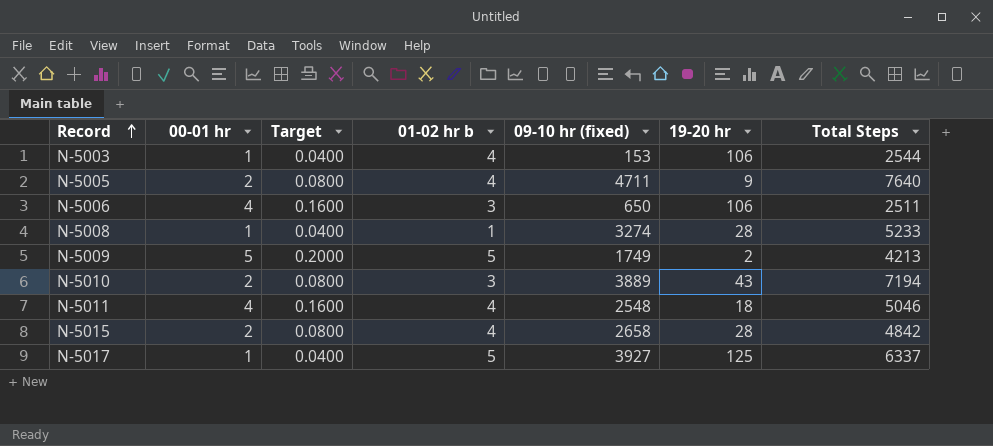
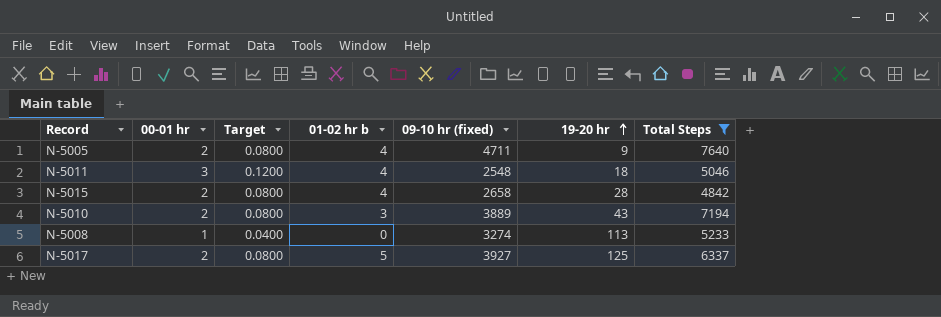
filter: none -> Total Steps >= 4842
row order: Record ascending -> 19-20 hr ascending
N-5011 | 00-01 hr: 4 -> 3
N-5011 | Target: 0.1600 -> 0.1200
N-5008 | 01-02 hr b: 1 -> 0
N-5008 | 19-20 hr: 28 -> 113
N-5017 | 00-01 hr: 1 -> 2
N-5017 | Target: 0.0400 -> 0.0800

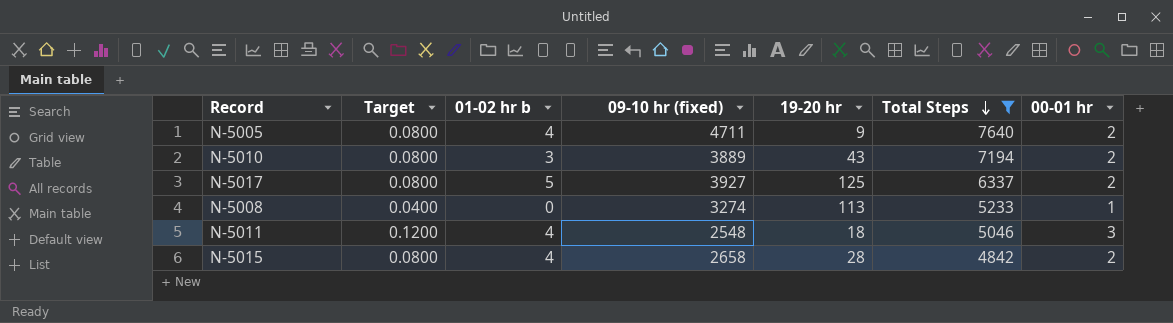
row order: 19-20 hr ascending -> Total Steps descending
column 00-01 hr | position: 2 -> 7

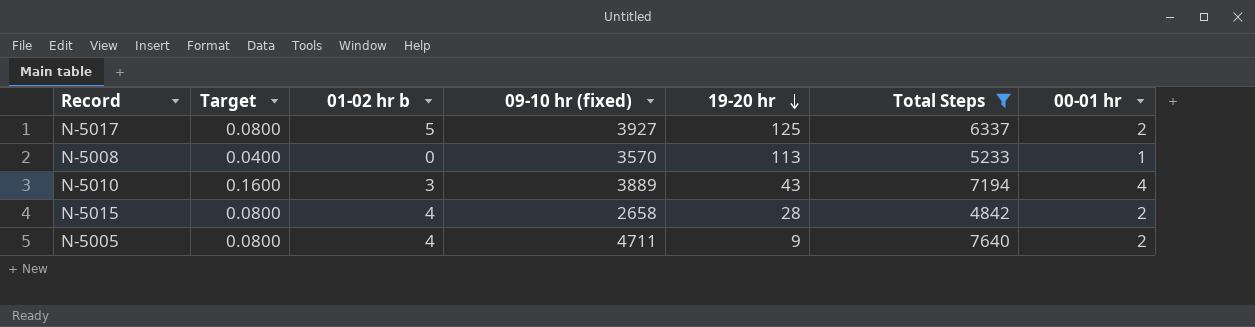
row order: Total Steps descending -> 19-20 hr descending
row N-5011: 0.1200 | 4 | 2548 | 18 | 5046 | 3 -> none
N-5008 | 09-10 hr (fixed): 3274 -> 3570
N-5010 | Target: 0.0800 -> 0.1600
N-5010 | 00-01 hr: 2 -> 4

